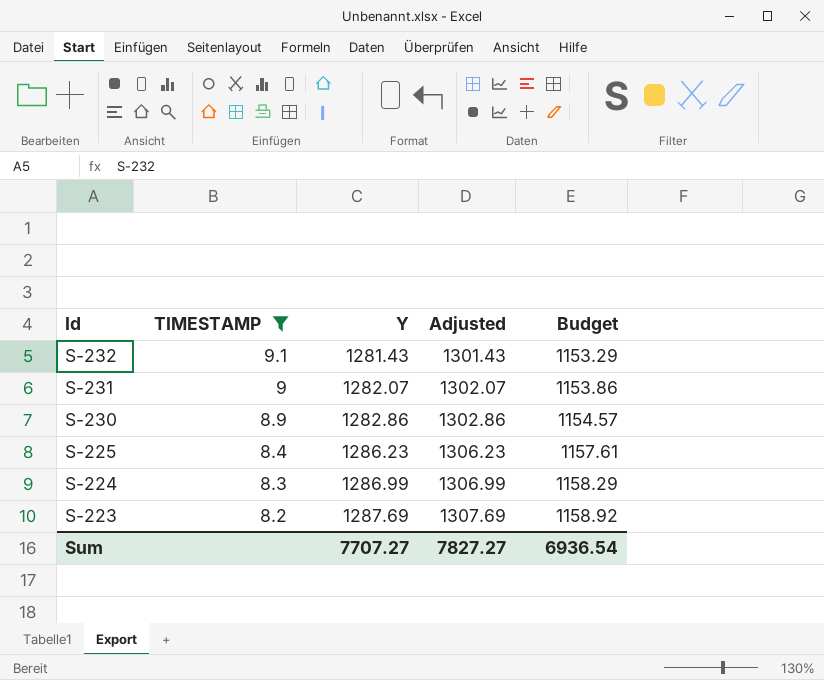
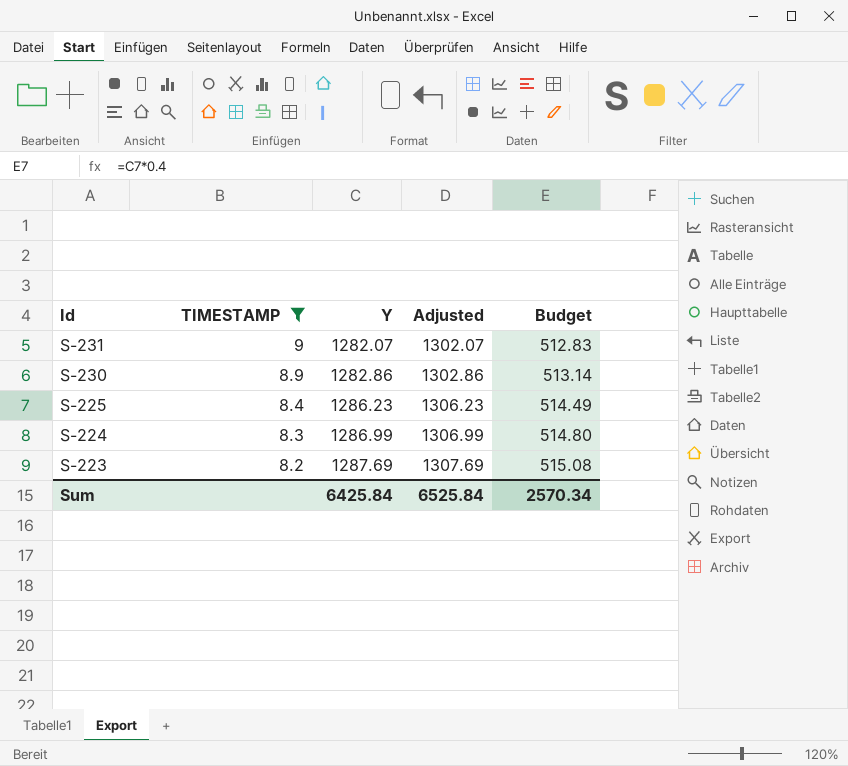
column Budget | formula: [Y] * 0.9 -> [Y] * 0.4
row S-232: 9.1 | 1281.43 | 1301.43 | 1153.29 -> none
Sum | Y: 7707.27 -> 6425.84
Sum | Adjusted: 7827.27 -> 6525.84
Sum | Budget: 6936.54 -> 2570.34

